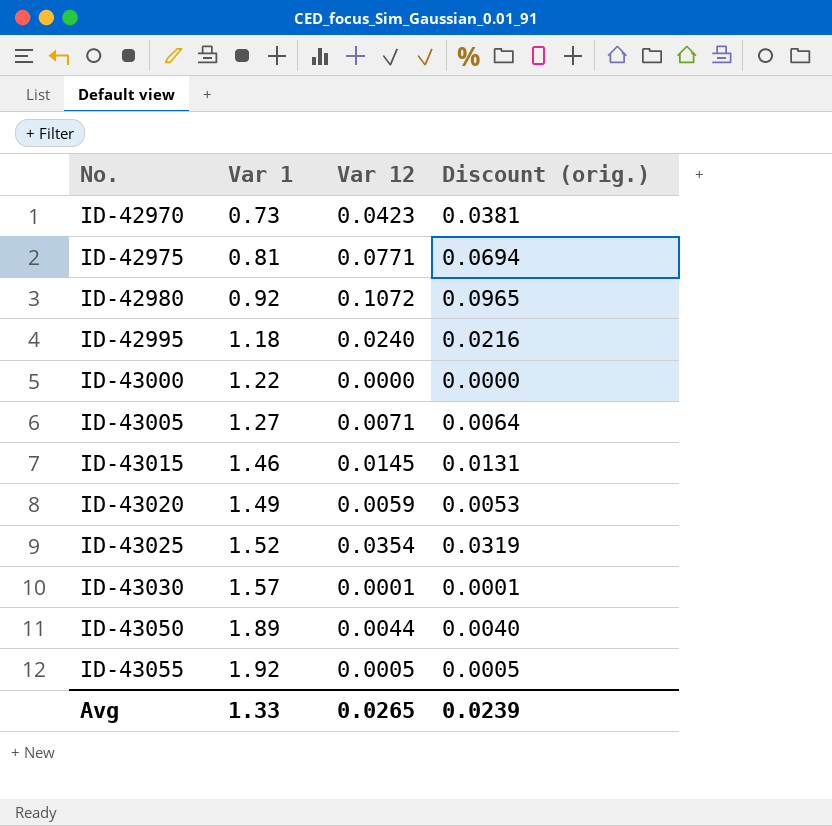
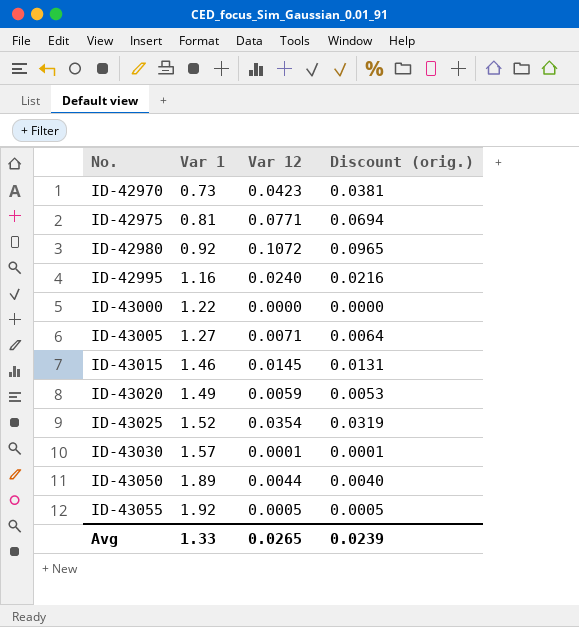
ID-42995 | Var 1: 1.18 -> 1.16

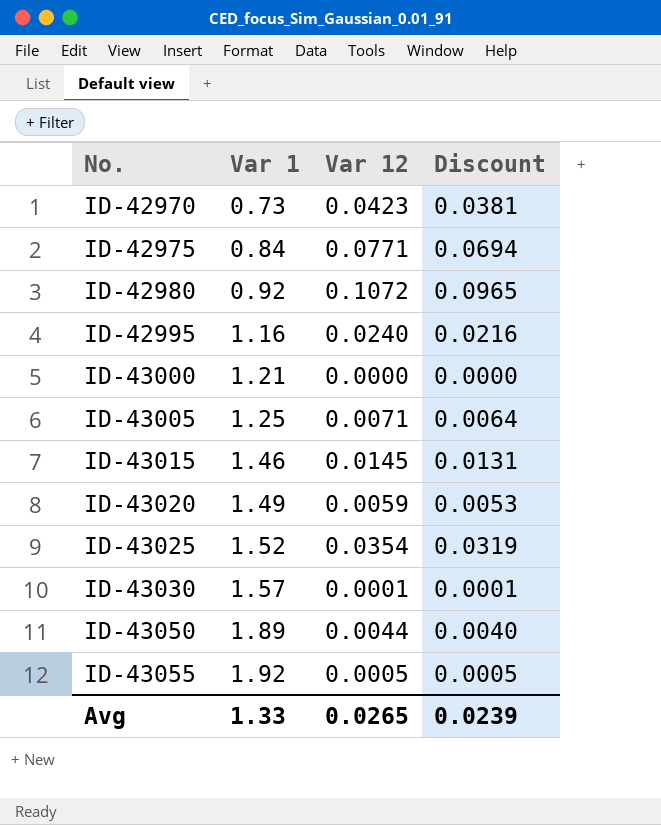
column name: Discount (orig.) -> Discount
ID-42975 | Var 1: 0.81 -> 0.84
ID-43000 | Var 1: 1.22 -> 1.21
ID-43005 | Var 1: 1.27 -> 1.25

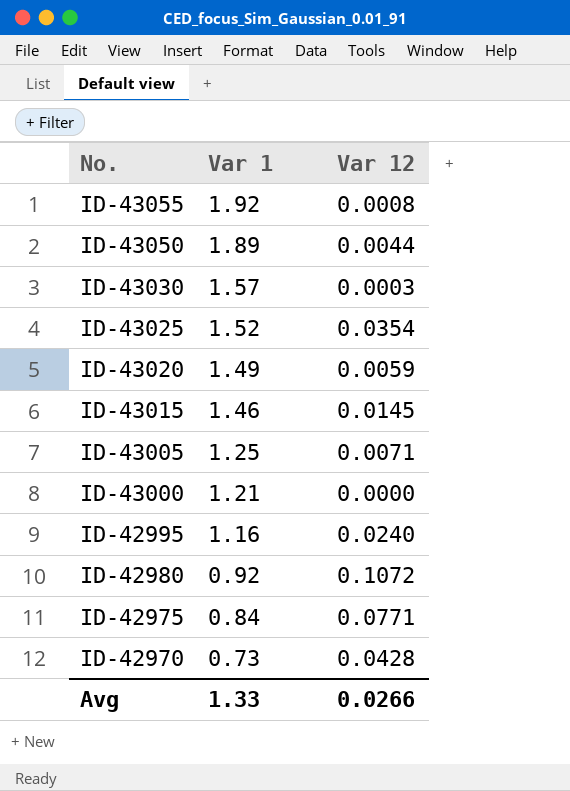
row order: No. ascending -> No. descending
column Discount | formula: [Var 12] * 0.9 -> none
ID-43055 | Var 12: 0.0005 -> 0.0008
ID-43030 | Var 12: 0.0001 -> 0.0003
ID-42970 | Var 12: 0.0423 -> 0.0428
Avg | Var 12: 0.0265 -> 0.0266

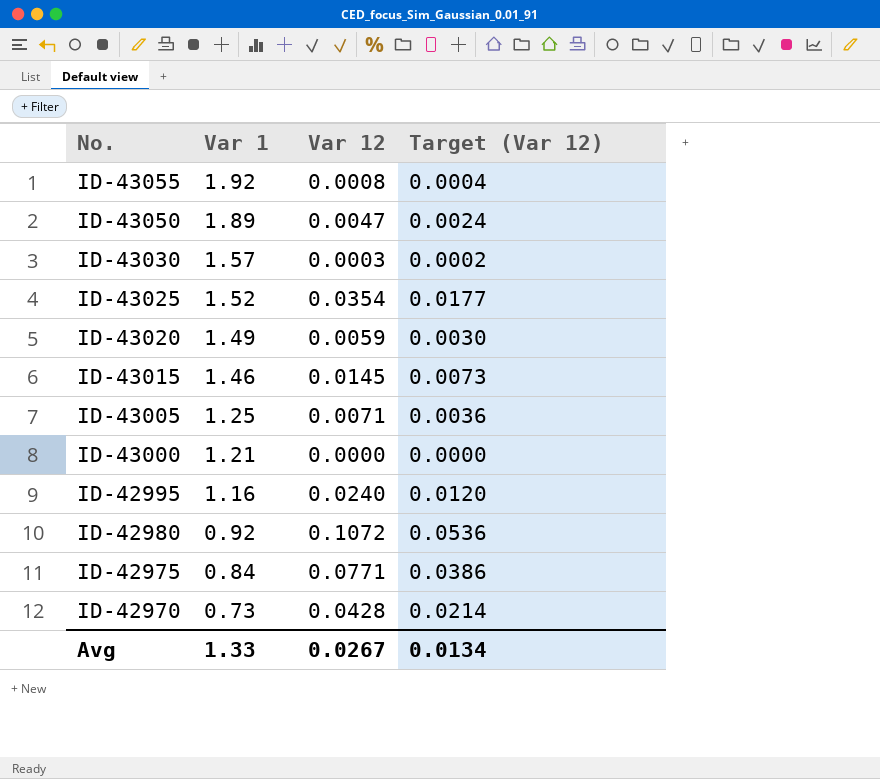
column Target (Var 12) | formula: none -> [Var 12] * 0.5
ID-43050 | Var 12: 0.0044 -> 0.0047
Avg | Var 12: 0.0266 -> 0.0267

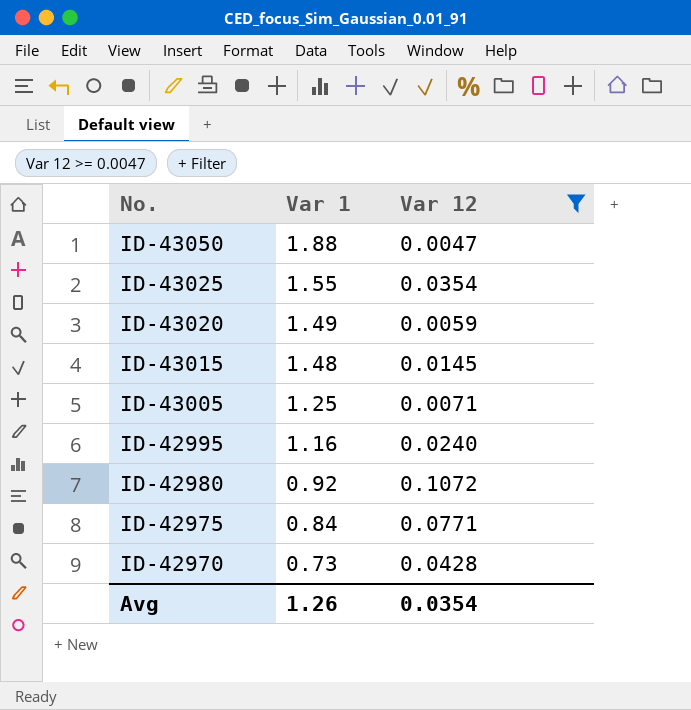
filter: none -> Var 12 >= 0.0047
column Target (Var 12) | formula: [Var 12] * 0.5 -> none
ID-43050 | Var 1: 1.89 -> 1.88
ID-43025 | Var 1: 1.52 -> 1.55
ID-43015 | Var 1: 1.46 -> 1.48
Avg | Var 1: 1.33 -> 1.26
Avg | Var 12: 0.0267 -> 0.0354

